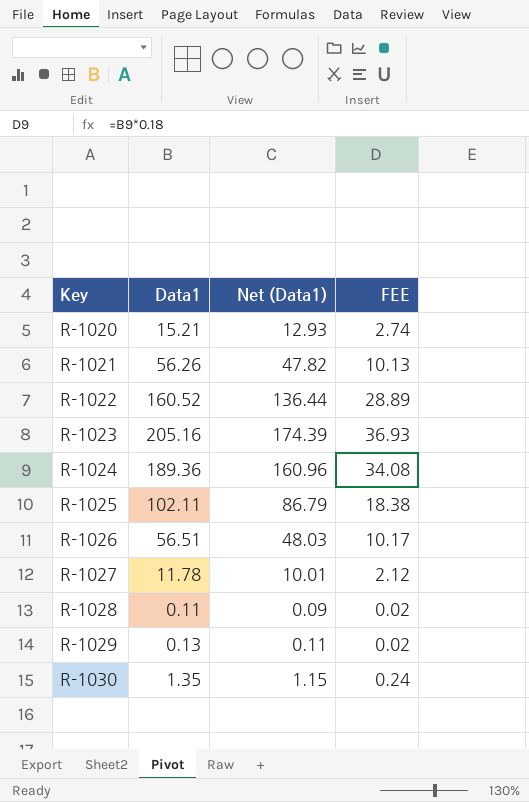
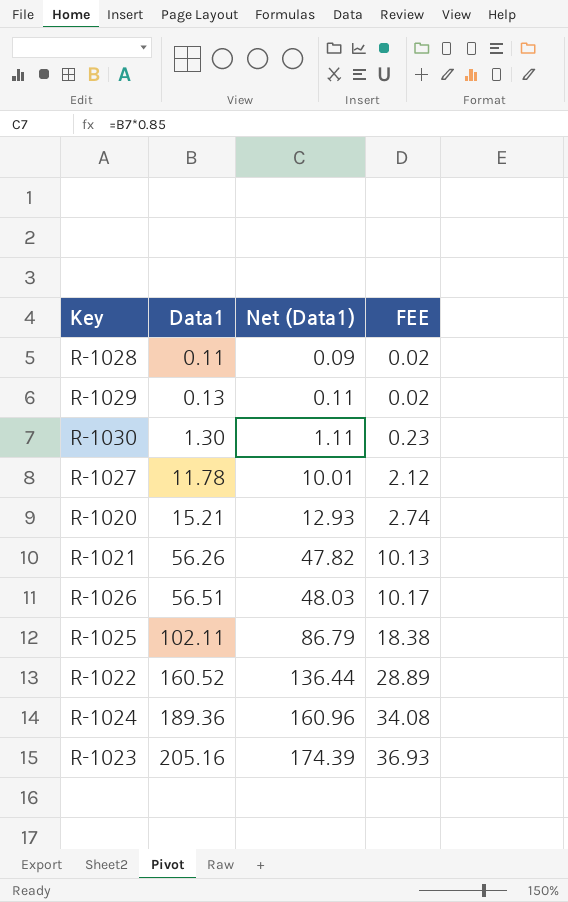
row order: Key ascending -> Data1 ascending
R-1030 | Data1: 1.35 -> 1.30
R-1030 | Net (Data1): 1.15 -> 1.11
R-1030 | FEE: 0.24 -> 0.23

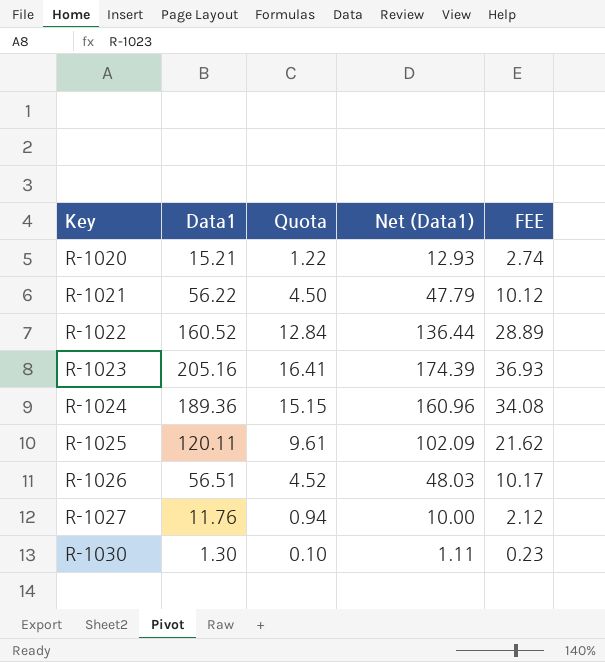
row order: Data1 ascending -> Key ascending
column Quota | formula: none -> [Data1] * 0.08
row R-1028: 0.11 | 0.09 | 0.02 -> none
row R-1029: 0.13 | 0.11 | 0.02 -> none
R-1021 | Data1: 56.26 -> 56.22
R-1021 | Net (Data1): 47.82 -> 47.79
R-1021 | FEE: 10.13 -> 10.12
R-1025 | Data1: 102.11 -> 120.11
R-1025 | Net (Data1): 86.79 -> 102.09
R-1025 | FEE: 18.38 -> 21.62
R-1027 | Data1: 11.78 -> 11.76
R-1027 | Net (Data1): 10.01 -> 10.00

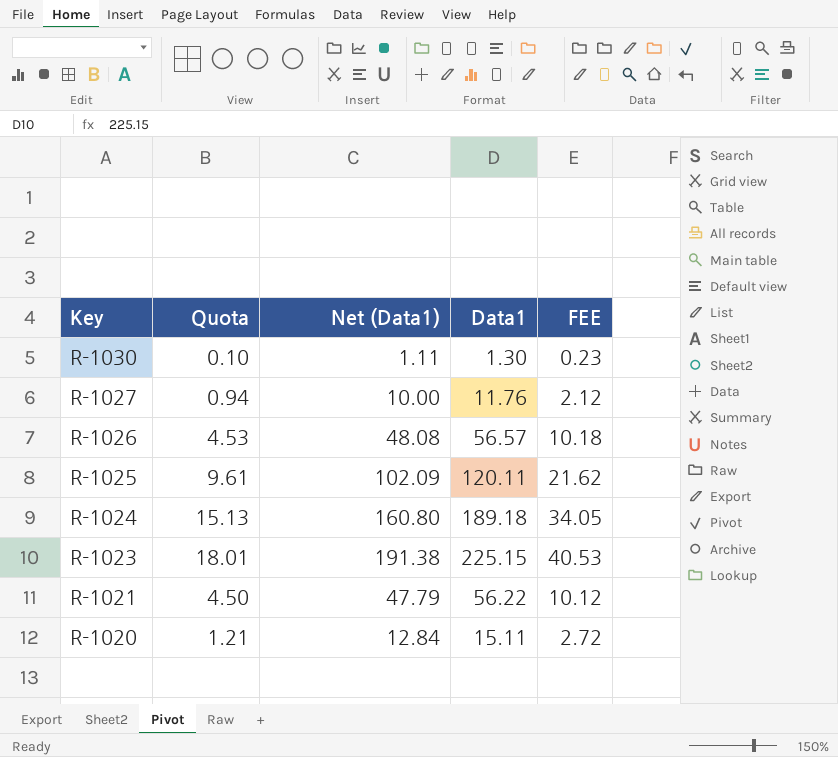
row order: Key ascending -> Key descending
column Data1 | position: 2 -> 4
row R-1022: 160.52 | 12.84 | 136.44 | 28.89 -> none
R-1026 | Quota: 4.52 -> 4.53
R-1026 | Net (Data1): 48.03 -> 48.08
R-1026 | Data1: 56.51 -> 56.57
R-1026 | FEE: 10.17 -> 10.18
R-1024 | Quota: 15.15 -> 15.13
R-1024 | Net (Data1): 160.96 -> 160.80
R-1024 | Data1: 189.36 -> 189.18
R-1024 | FEE: 34.08 -> 34.05
R-1023 | Quota: 16.41 -> 18.01
R-1023 | Net (Data1): 174.39 -> 191.38
R-1023 | Data1: 205.16 -> 225.15
R-1023 | FEE: 36.93 -> 40.53
R-1020 | Quota: 1.22 -> 1.21
R-1020 | Net (Data1): 12.93 -> 12.84
R-1020 | Data1: 15.21 -> 15.11
R-1020 | FEE: 2.74 -> 2.72

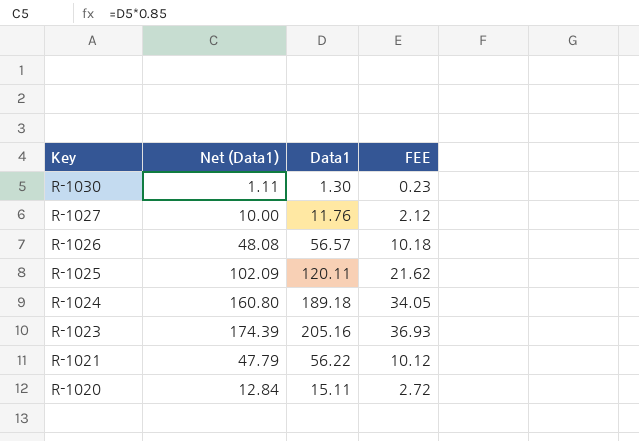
column Quota | formula: [Data1] * 0.08 -> none
R-1023 | Net (Data1): 191.38 -> 174.39
R-1023 | Data1: 225.15 -> 205.16
R-1023 | FEE: 40.53 -> 36.93

